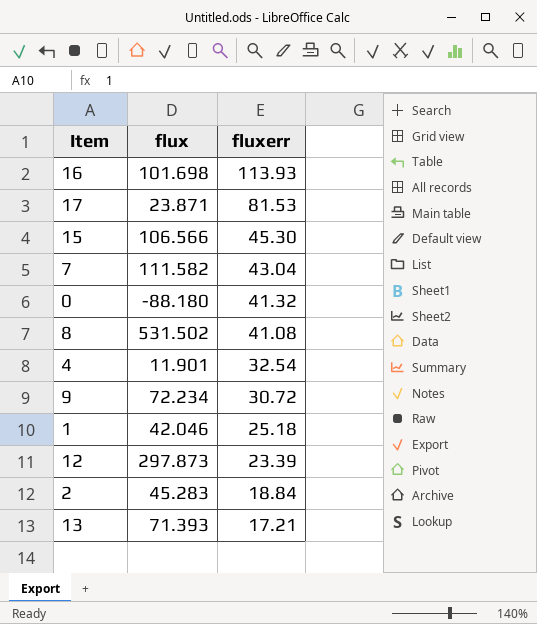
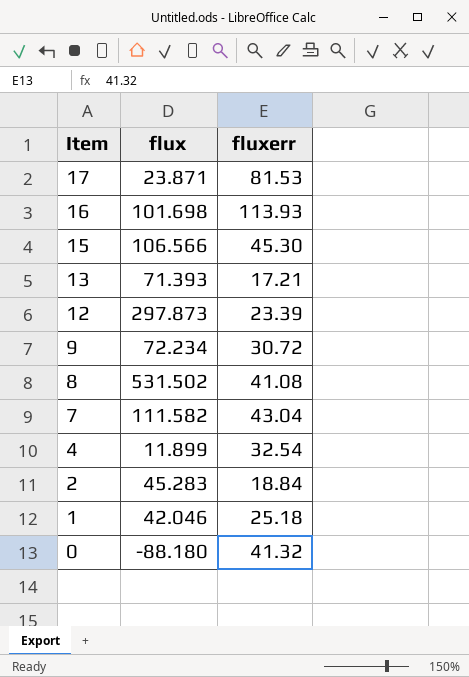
row order: fluxerr descending -> Item descending
4 | flux: 11.901 -> 11.899

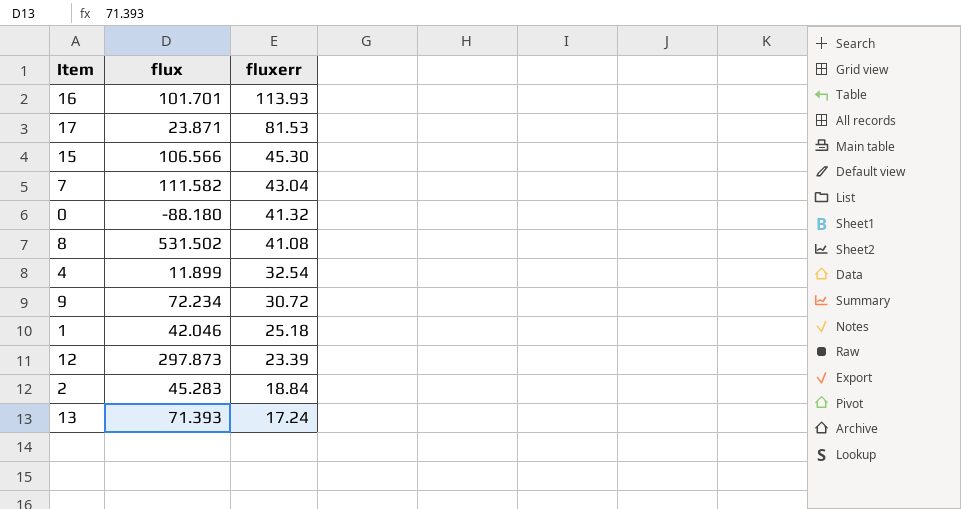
row order: Item descending -> fluxerr descending
16 | flux: 101.698 -> 101.701
13 | fluxerr: 17.21 -> 17.24

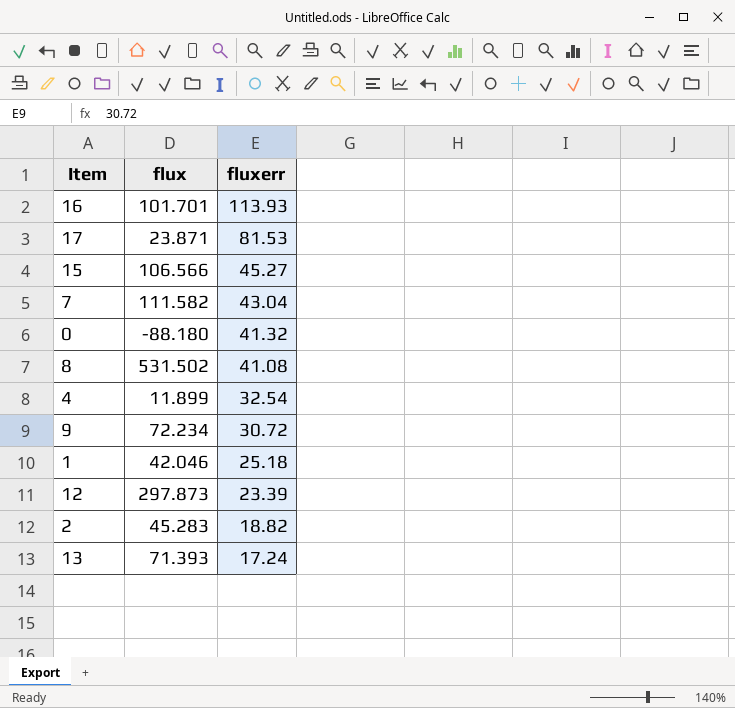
15 | fluxerr: 45.30 -> 45.27
2 | fluxerr: 18.84 -> 18.82

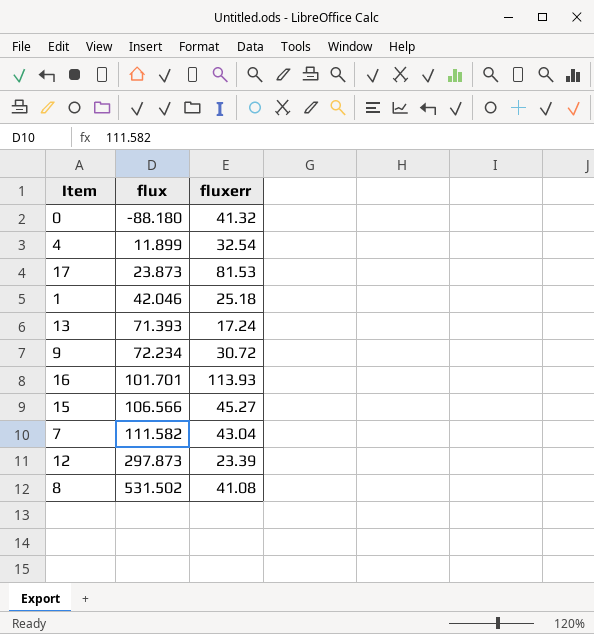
row order: fluxerr descending -> flux ascending
row 2: 45.283 | 18.82 -> none
17 | flux: 23.871 -> 23.873

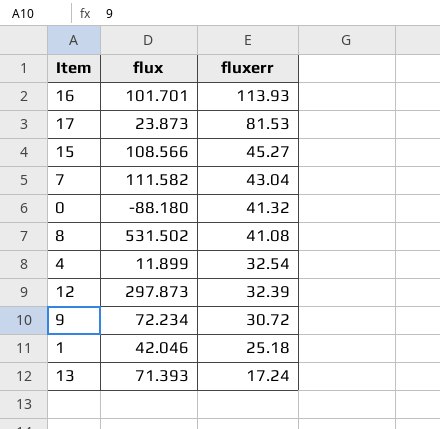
row order: flux ascending -> fluxerr descending
15 | flux: 106.566 -> 108.566
12 | fluxerr: 23.39 -> 32.39

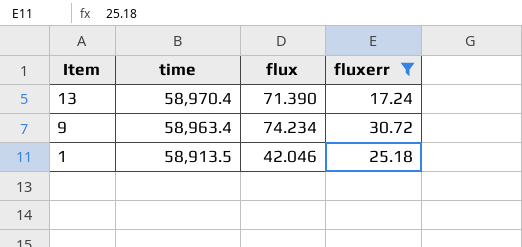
filter: none -> fluxerr <= 30.72
row order: fluxerr descending -> Item descending
column time | position: none -> 2
13 | flux: 71.393 -> 71.390
9 | flux: 72.234 -> 74.234

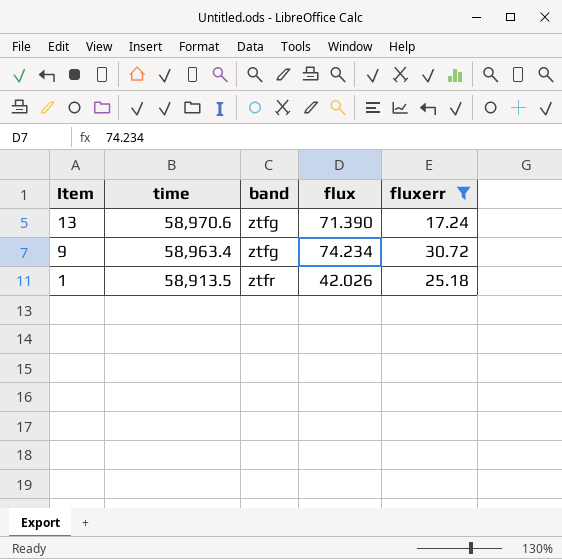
column band | position: none -> 3
13 | time: 58,970.4 -> 58,970.6
1 | flux: 42.046 -> 42.026

